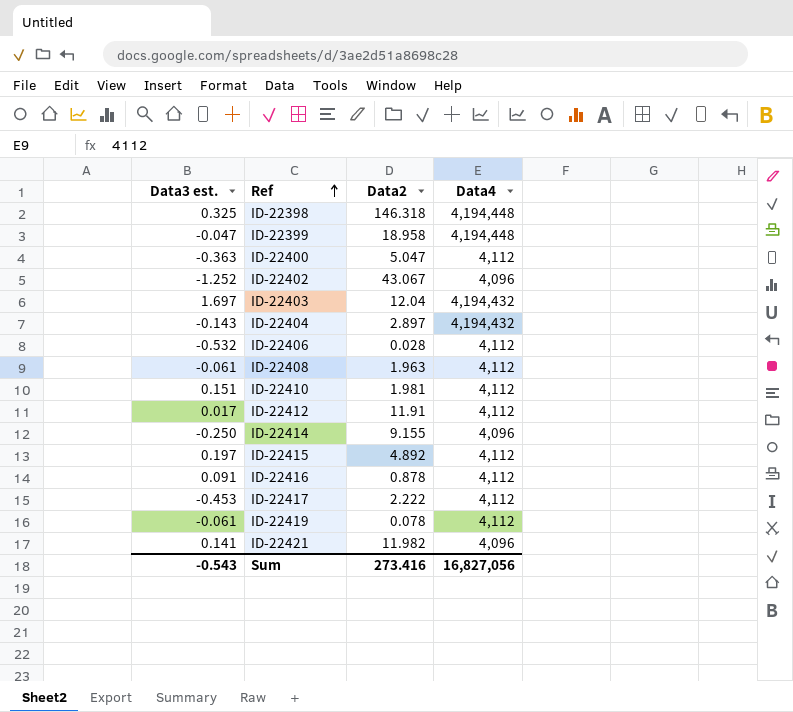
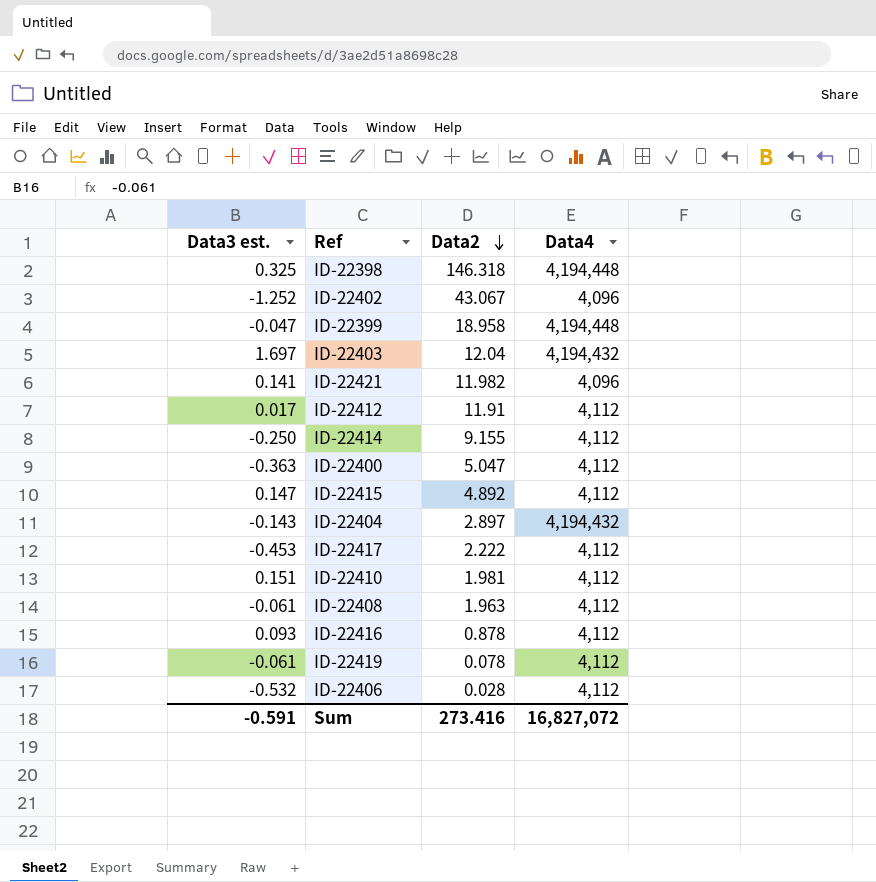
row order: Ref ascending -> Data2 descending
ID-22414 | Data4: 4,096 -> 4,112
ID-22415 | Data3 est.: 0.197 -> 0.147
ID-22416 | Data3 est.: 0.091 -> 0.093
Sum | Data3 est.: -0.543 -> -0.591
Sum | Data4: 16,827,056 -> 16,827,072

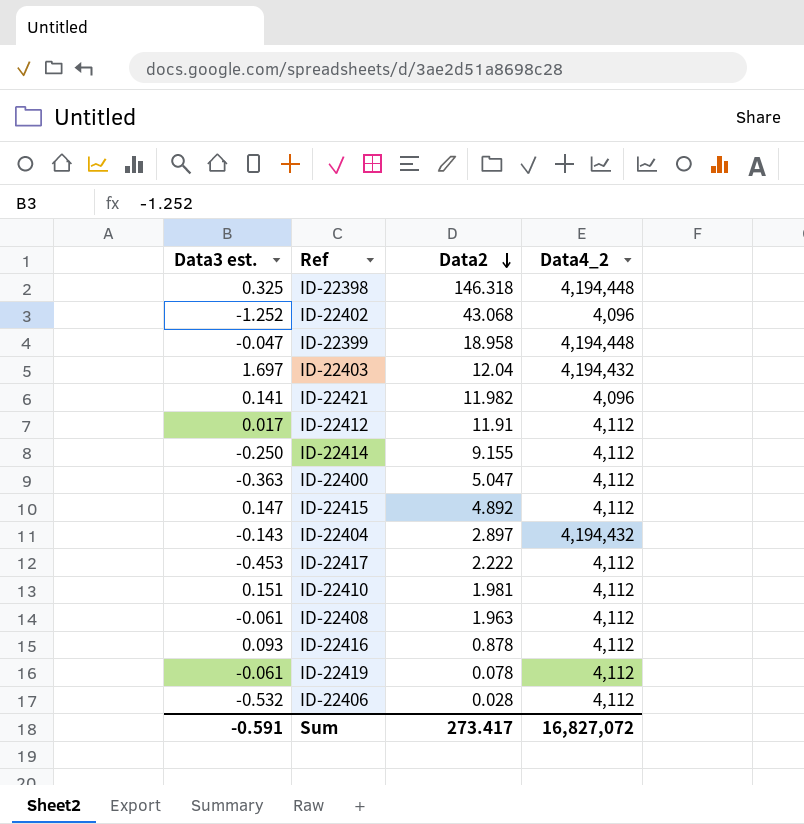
column name: Data4 -> Data4_2
ID-22402 | Data2: 43.067 -> 43.068
Sum | Data2: 273.416 -> 273.417

